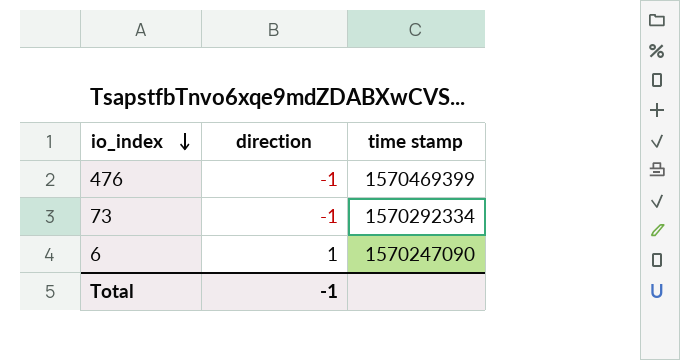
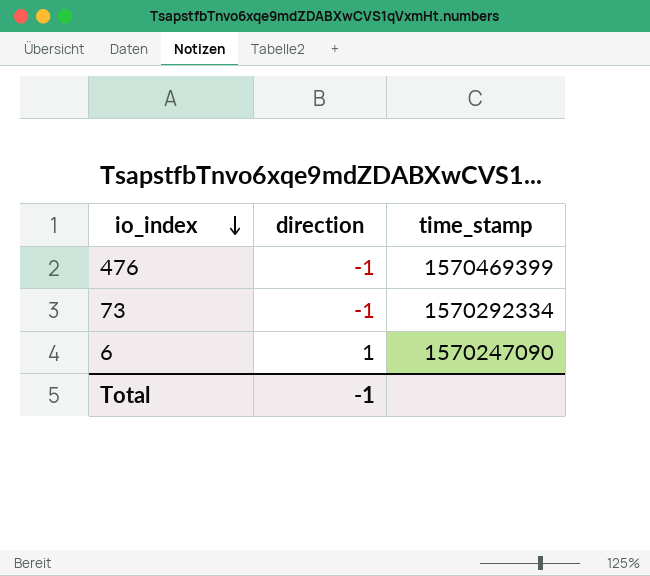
column name: time stamp -> time_stamp

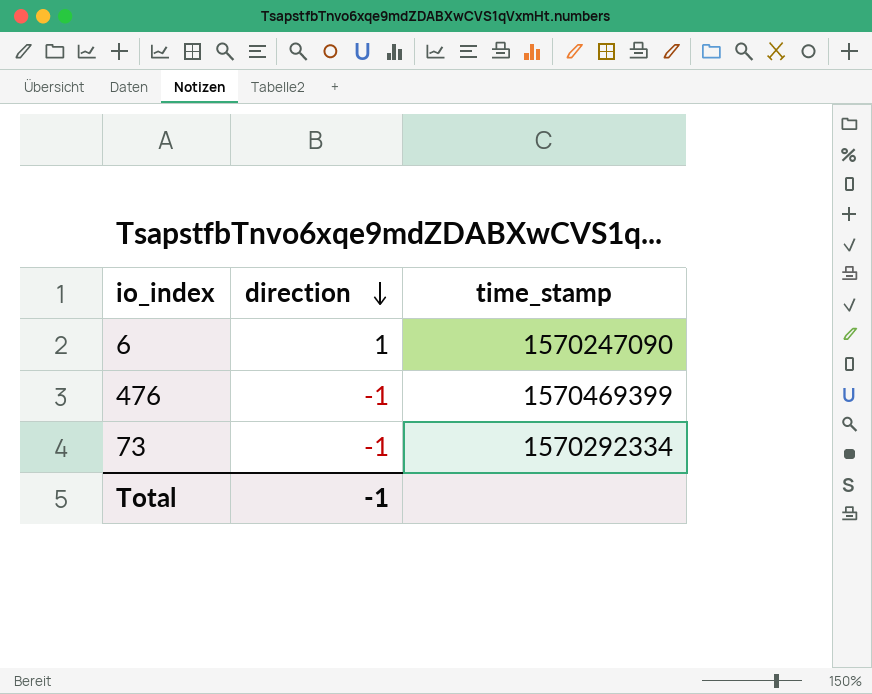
row order: io_index descending -> direction descending

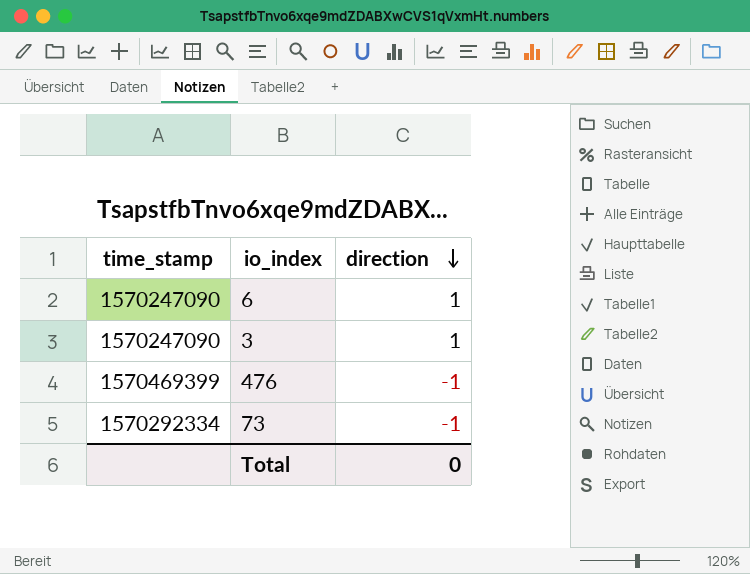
column time_stamp | position: 3 -> 1
row 3: none -> 1570247090 | 1
Total | direction: -1 -> 0

